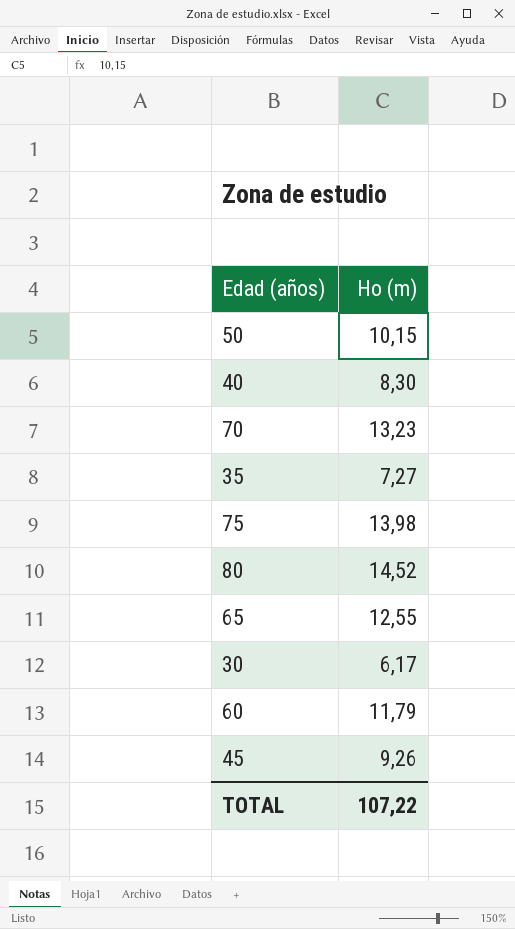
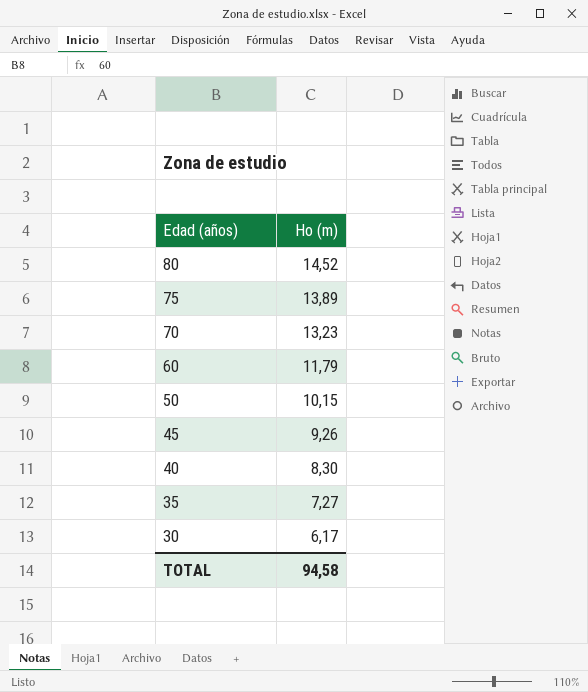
row order: none -> Edad (años) descending
row 65: 12,55 -> none
75 | Ho (m): 13,98 -> 13,89
TOTAL | Ho (m): 107,22 -> 94,58

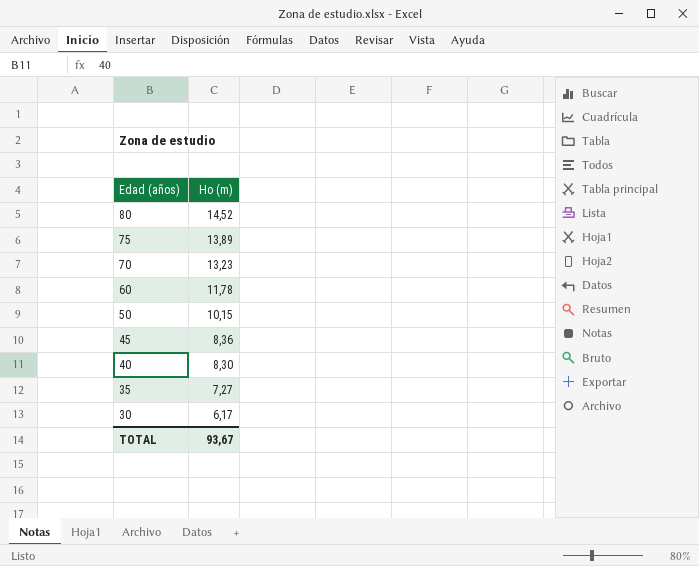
60 | Ho (m): 11,79 -> 11,78
45 | Ho (m): 9,26 -> 8,36
TOTAL | Ho (m): 94,58 -> 93,67

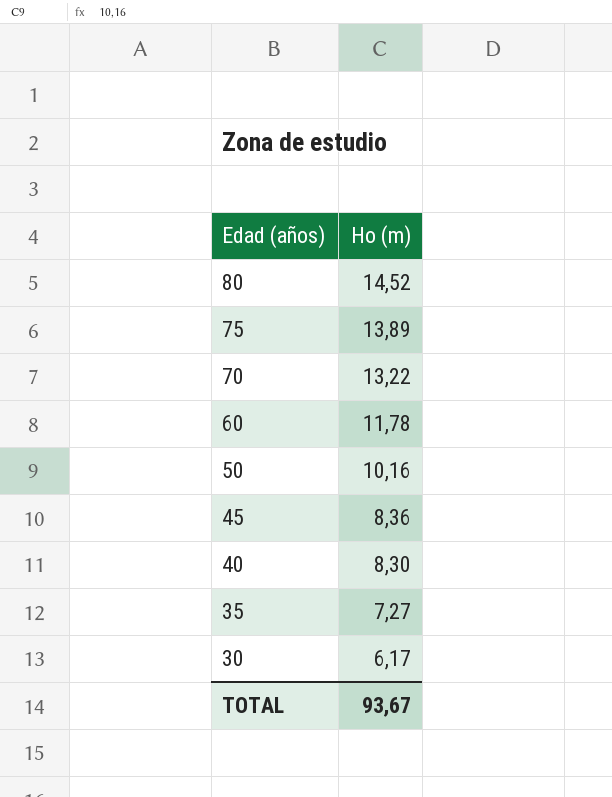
70 | Ho (m): 13,23 -> 13,22
50 | Ho (m): 10,15 -> 10,16

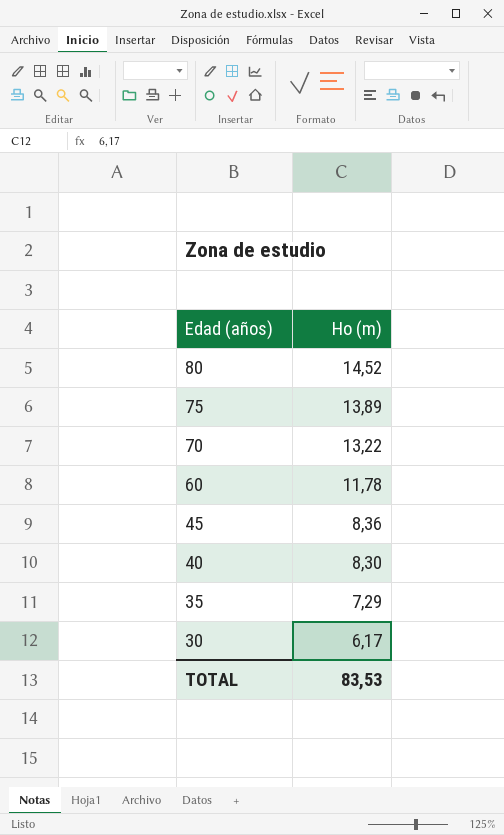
row 50: 10,16 -> none
35 | Ho (m): 7,27 -> 7,29
TOTAL | Ho (m): 93,67 -> 83,53

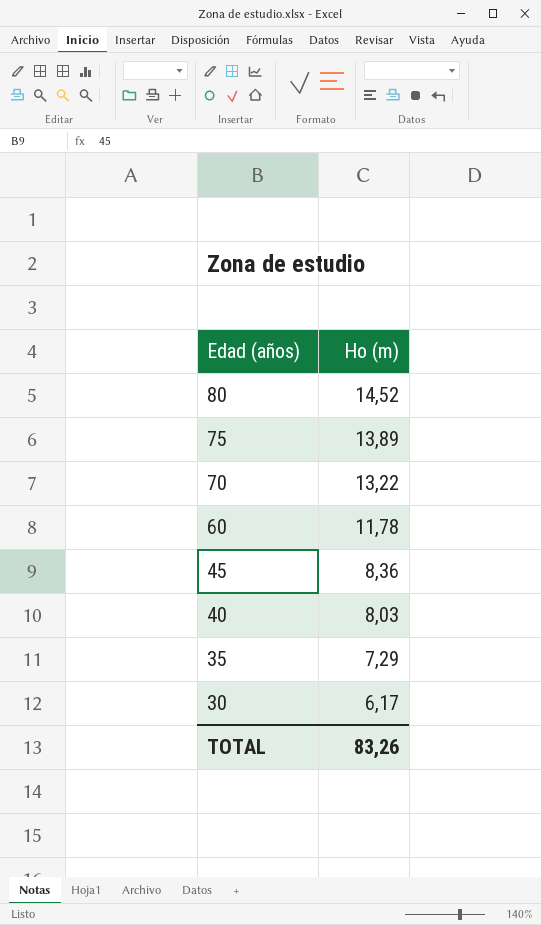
40 | Ho (m): 8,30 -> 8,03
TOTAL | Ho (m): 83,53 -> 83,26

